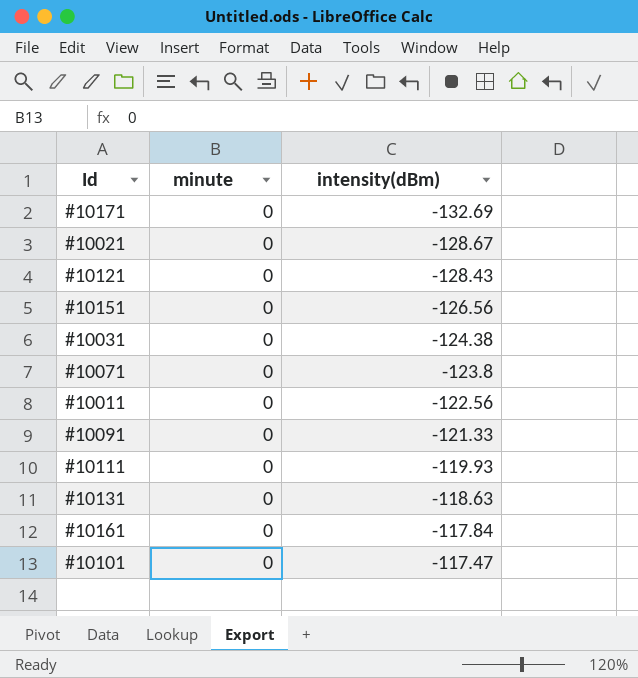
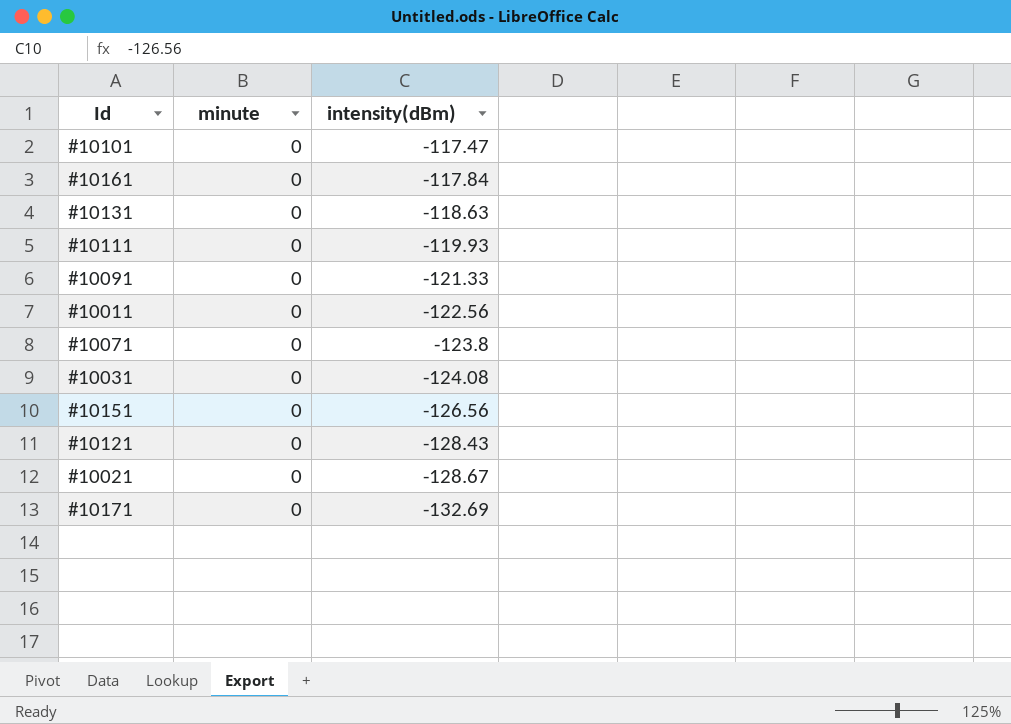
row order: intensity(dBm) ascending -> intensity(dBm) descending
#10031 | intensity(dBm): -124.38 -> -124.08

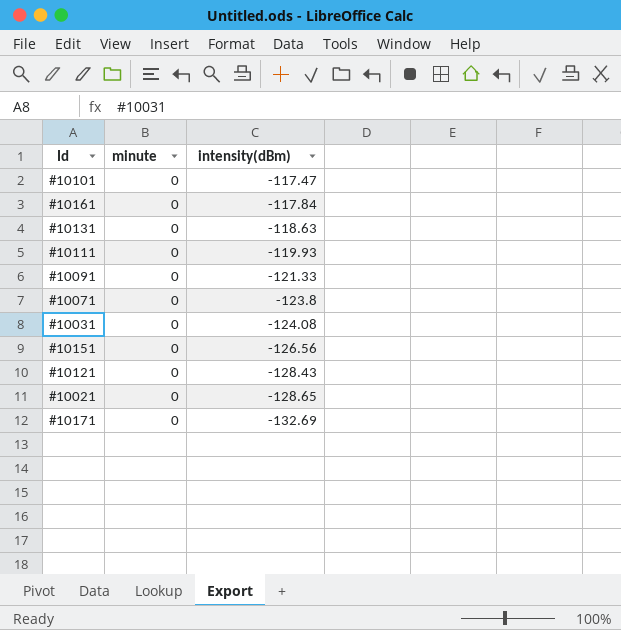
row #10011: 0 | -122.56 -> none
#10021 | intensity(dBm): -128.67 -> -128.65

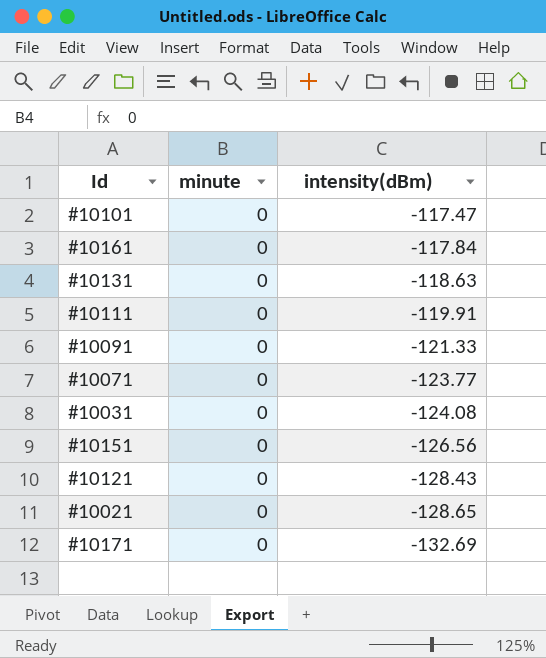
#10111 | intensity(dBm): -119.93 -> -119.91
#10071 | intensity(dBm): -123.8 -> -123.77

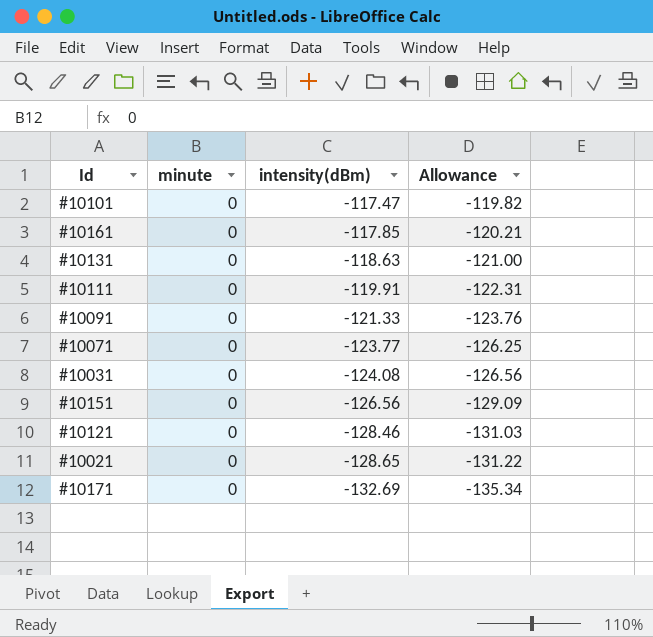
column Allowance | formula: none -> [intensity(dBm)] * 1.02
#10161 | intensity(dBm): -117.84 -> -117.85
#10121 | intensity(dBm): -128.43 -> -128.46

